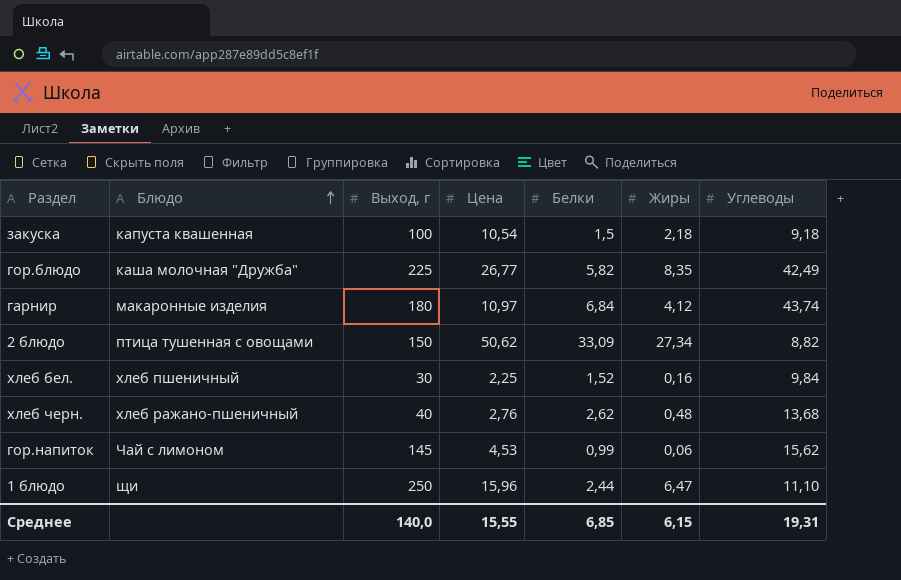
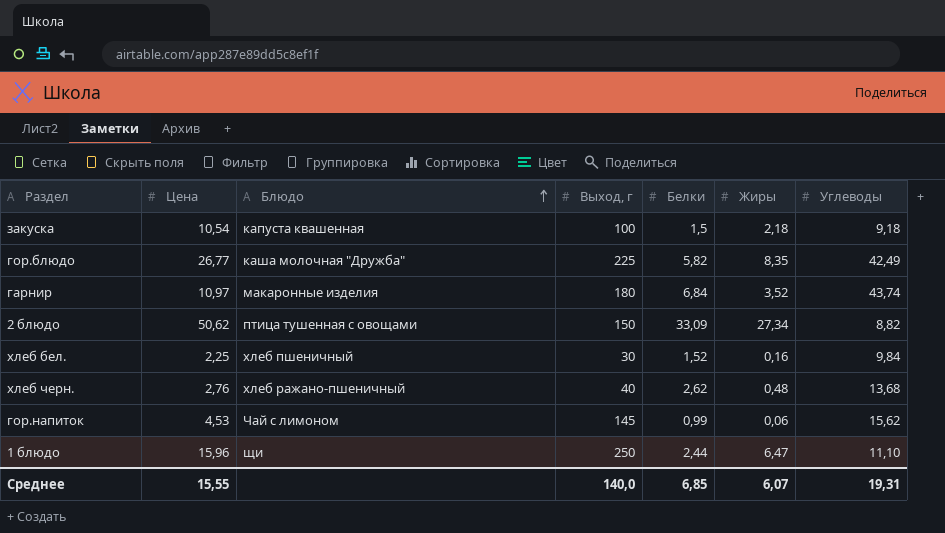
column Цена | position: 4 -> 2
гарнир | Жиры: 4,12 -> 3,52
Среднее | Жиры: 6,15 -> 6,07

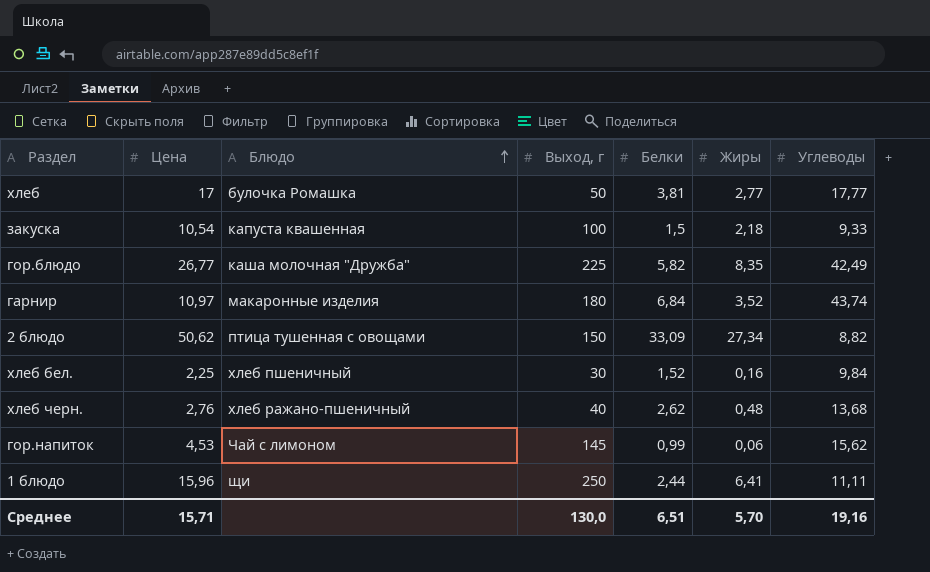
row хлеб: none -> 17 | булочка Ромашка | 50 | 3,81 | 2,77 | 17,77
закуска | Углеводы: 9,18 -> 9,33
1 блюдо | Жиры: 6,47 -> 6,41
1 блюдо | Углеводы: 11,10 -> 11,11
Среднее | Цена: 15,55 -> 15,71
Среднее | Выход, г: 140,0 -> 130,0
Среднее | Белки: 6,85 -> 6,51
Среднее | Жиры: 6,07 -> 5,70
Среднее | Углеводы: 19,31 -> 19,16

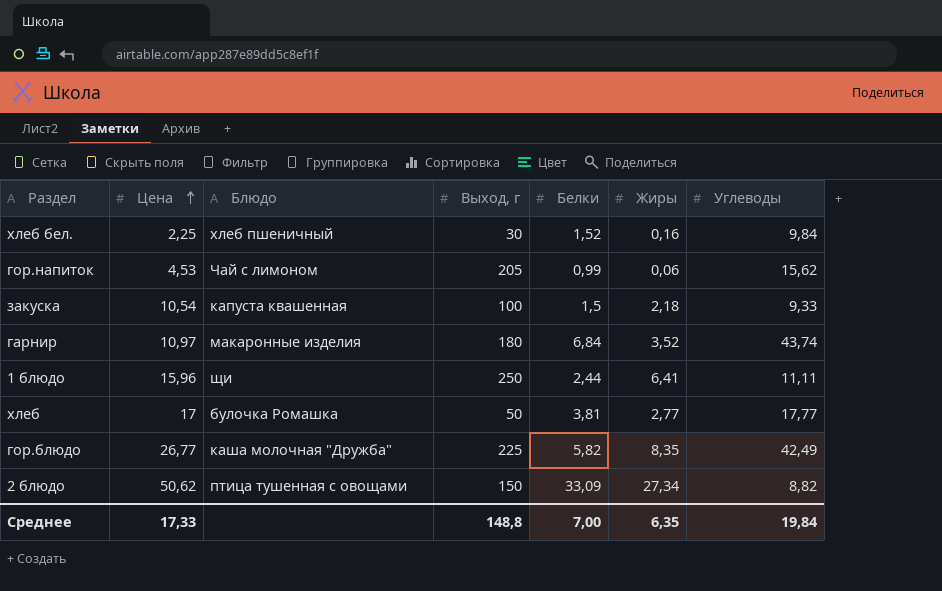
row order: Блюдо ascending -> Цена ascending
row хлеб черн.: 2,76 | хлеб ражано-пшеничный | 40 | 2,62 | 0,48 | 13,68 -> none
гор.напиток | Выход, г: 145 -> 205
Среднее | Цена: 15,71 -> 17,33
Среднее | Выход, г: 130,0 -> 148,8
Среднее | Белки: 6,51 -> 7,00
Среднее | Жиры: 5,70 -> 6,35
Среднее | Углеводы: 19,16 -> 19,84

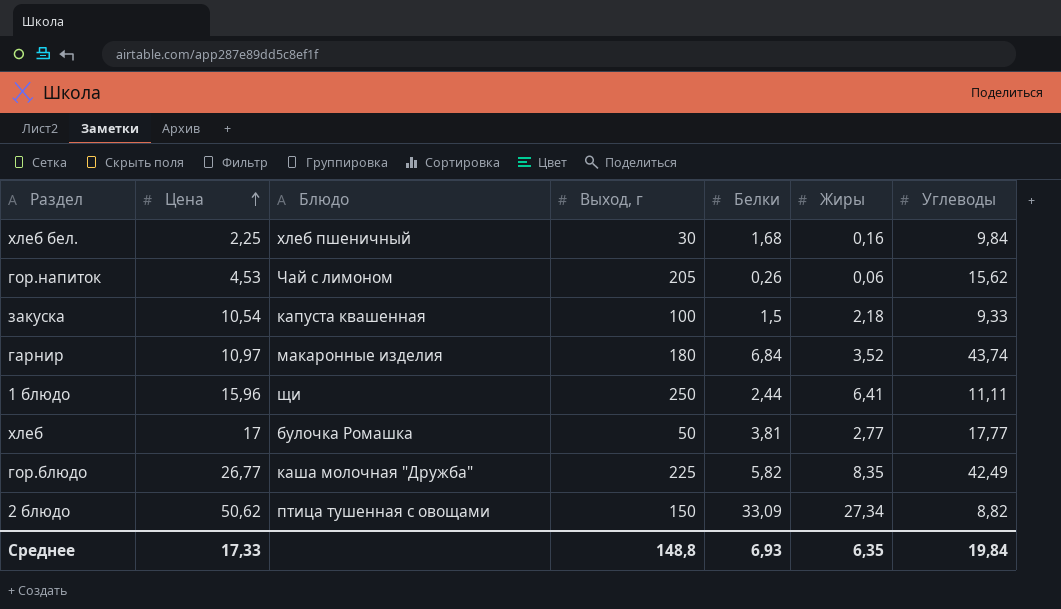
хлеб бел. | Белки: 1,52 -> 1,68
гор.напиток | Белки: 0,99 -> 0,26
Среднее | Белки: 7,00 -> 6,93

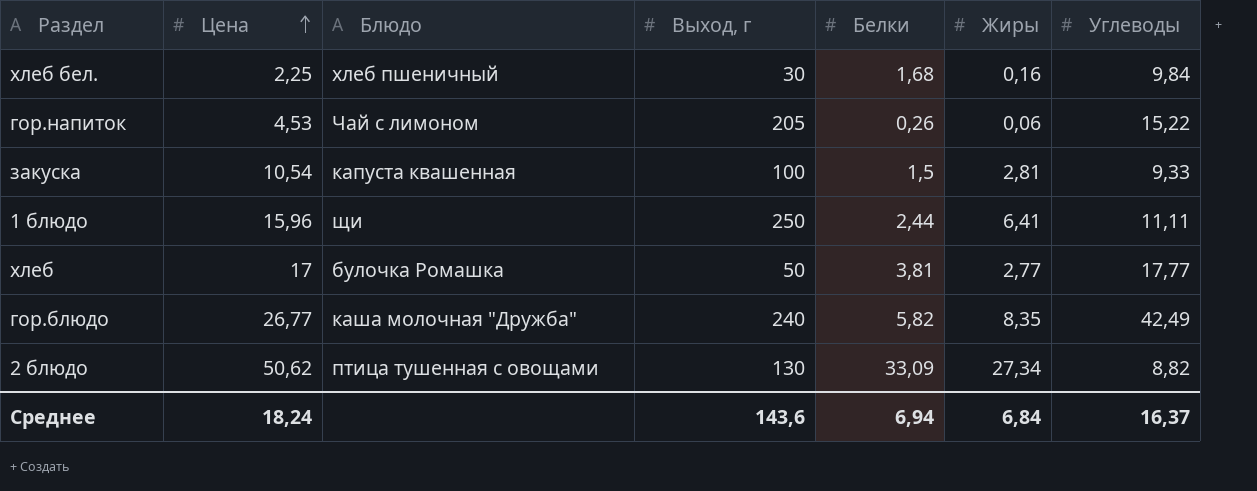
row гарнир: 10,97 | макаронные изделия | 180 | 6,84 | 3,52 | 43,74 -> none
гор.напиток | Углеводы: 15,62 -> 15,22
закуска | Жиры: 2,18 -> 2,81
гор.блюдо | Выход, г: 225 -> 240
2 блюдо | Выход, г: 150 -> 130
Среднее | Цена: 17,33 -> 18,24
Среднее | Выход, г: 148,8 -> 143,6
Среднее | Белки: 6,93 -> 6,94
Среднее | Жиры: 6,35 -> 6,84
Среднее | Углеводы: 19,84 -> 16,37

